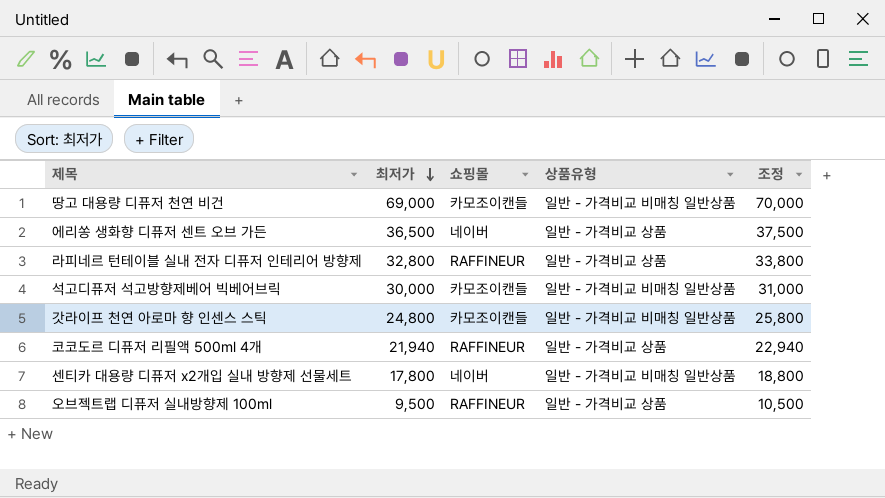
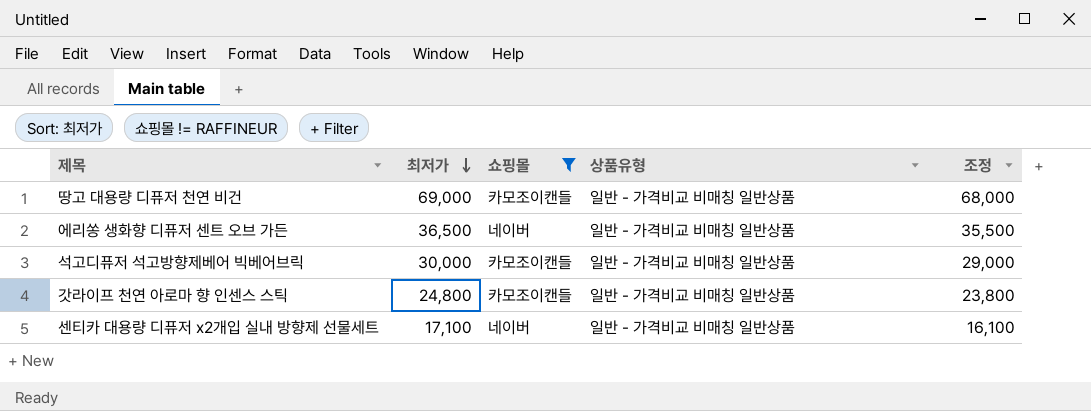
filter: none -> 쇼핑몰 != RAFFINEUR
column 조정 | formula: [최저가] + 1000 -> [최저가] - 1000
에리쏭 생화향 디퓨저 센트 오브 가든 | 상품유형: 일반 - 가격비교 상품 -> 일반 - 가격비교 비매칭 일반상품
센티카 대용량 디퓨저 x2개입 실내 방향제 선물세트 | 최저가: 17,800 -> 17,100

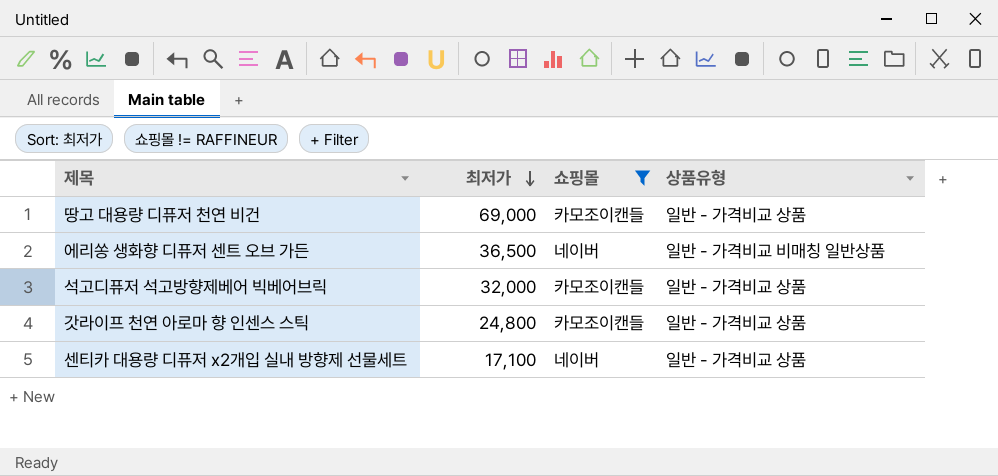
column 조정 | formula: [최저가] - 1000 -> none
땅고 대용량 디퓨저 천연 비건 | 상품유형: 일반 - 가격비교 비매칭 일반상품 -> 일반 - 가격비교 상품
석고디퓨저 석고방향제베어 빅베어브릭 | 최저가: 30,000 -> 32,000
석고디퓨저 석고방향제베어 빅베어브릭 | 상품유형: 일반 - 가격비교 비매칭 일반상품 -> 일반 - 가격비교 상품
갓라이프 천연 아로마 향 인센스 스틱 | 상품유형: 일반 - 가격비교 비매칭 일반상품 -> 일반 - 가격비교 상품
센티카 대용량 디퓨저 x2개입 실내 방향제 선물세트 | 상품유형: 일반 - 가격비교 비매칭 일반상품 -> 일반 - 가격비교 상품

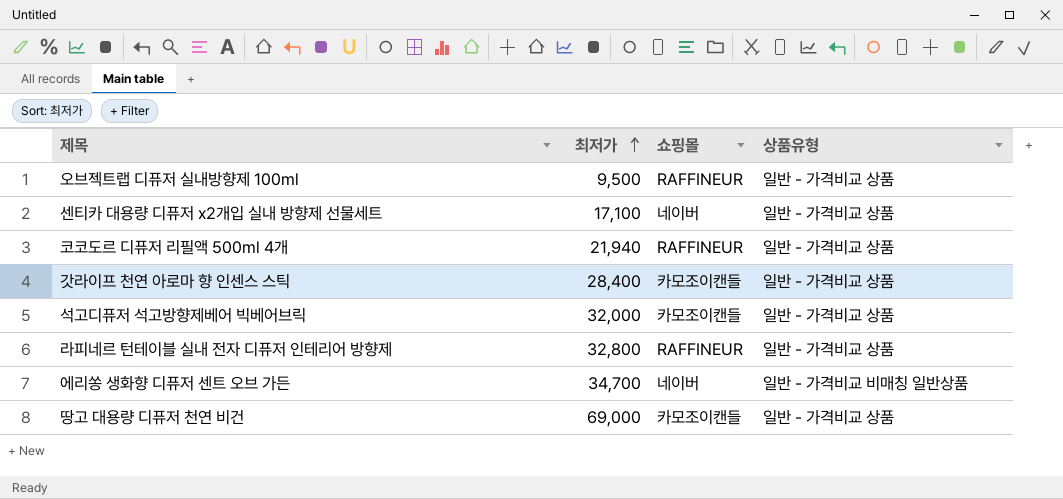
filter: 쇼핑몰 != RAFFINEUR -> none
row order: 최저가 descending -> 최저가 ascending
갓라이프 천연 아로마 향 인센스 스틱 | 최저가: 24,800 -> 28,400
에리쏭 생화향 디퓨저 센트 오브 가든 | 최저가: 36,500 -> 34,700

